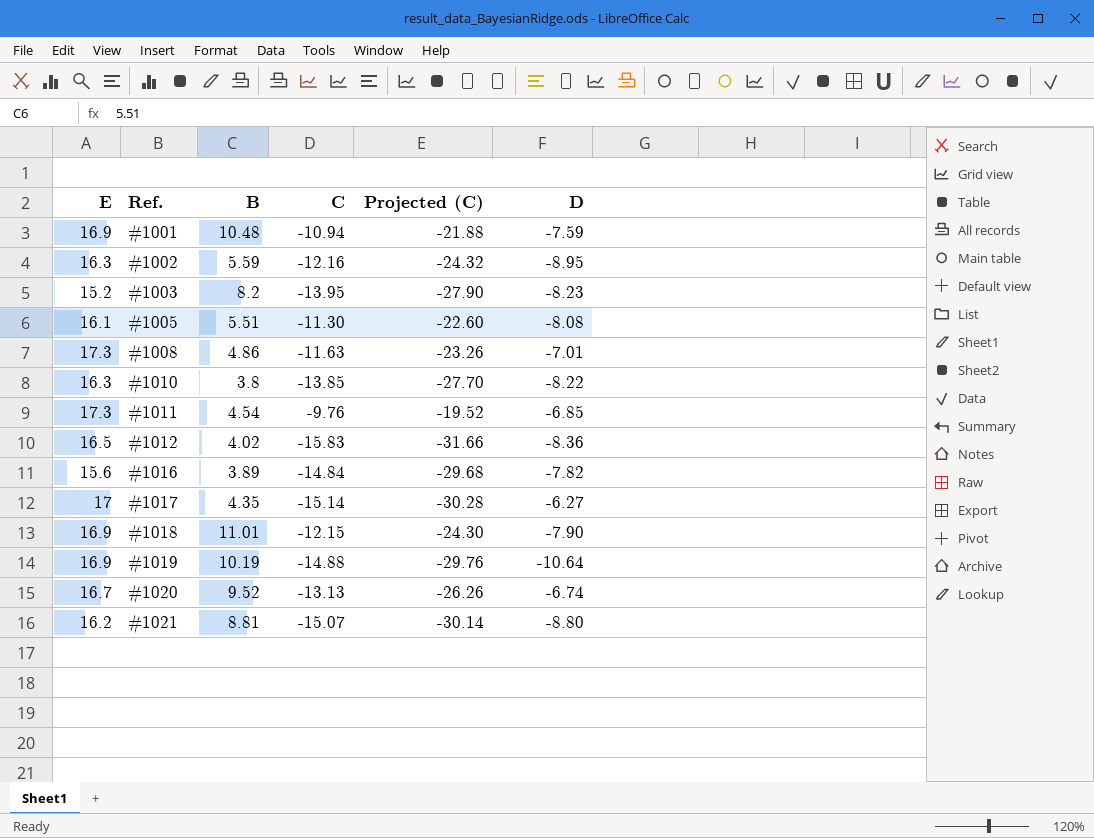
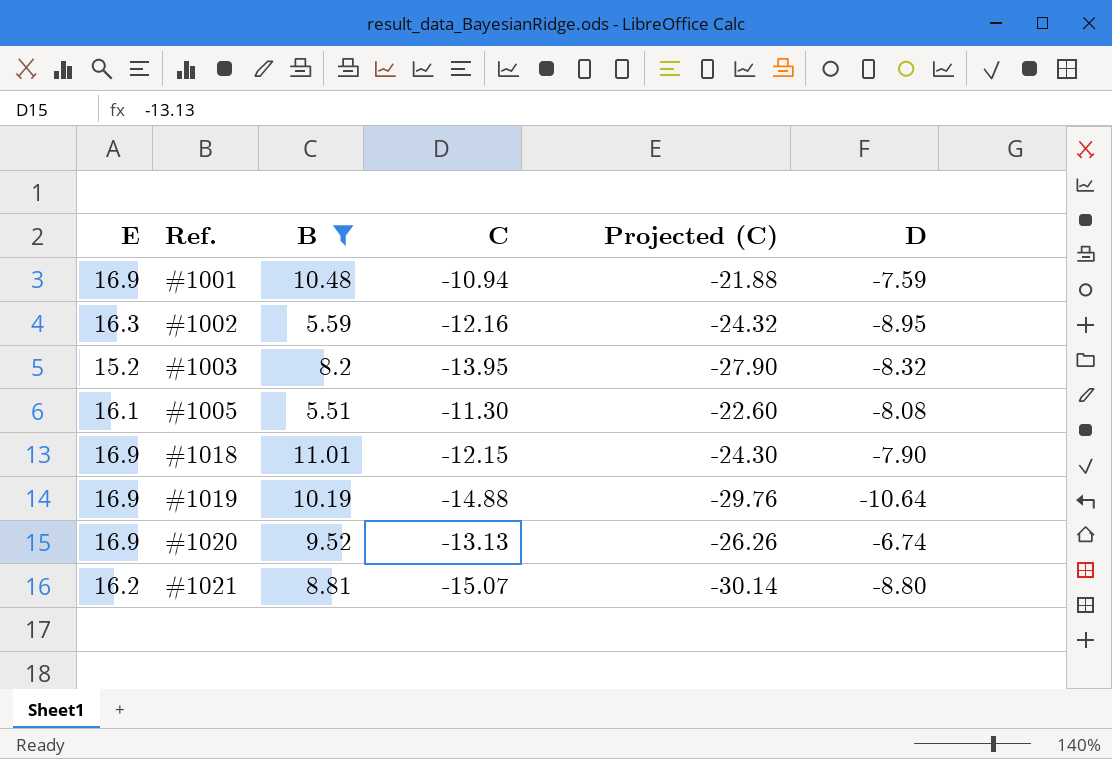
filter: none -> B >= 5.51
#1003 | D: -8.23 -> -8.32
#1020 | E: 16.7 -> 16.9

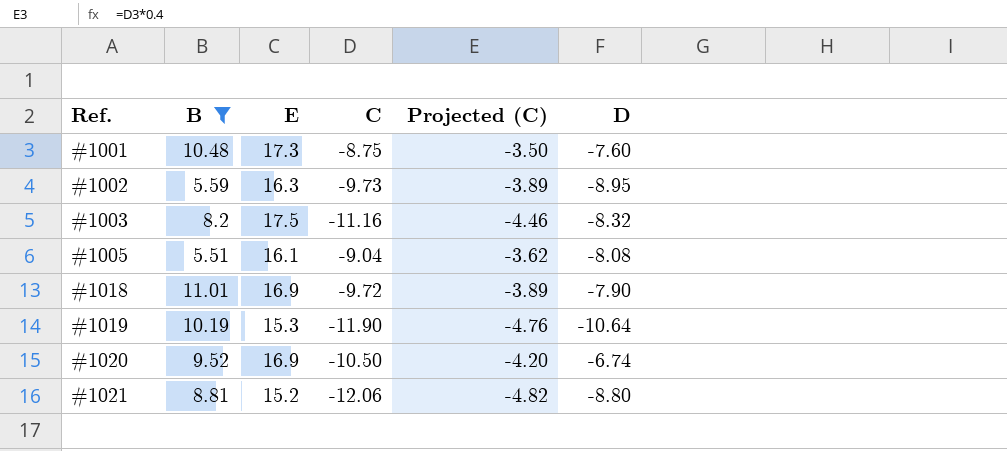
column E | position: 1 -> 3
column Projected (C) | formula: [C] * 2 -> [C] * 0.4
#1001 | E: 16.9 -> 17.3
#1001 | C: -10.94 -> -8.75
#1001 | D: -7.59 -> -7.60
#1002 | C: -12.16 -> -9.73
#1003 | E: 15.2 -> 17.5
#1003 | C: -13.95 -> -11.16
#1005 | C: -11.30 -> -9.04
#1018 | C: -12.15 -> -9.72
#1019 | E: 16.9 -> 15.3
#1019 | C: -14.88 -> -11.90
#1020 | C: -13.13 -> -10.50
#1021 | E: 16.2 -> 15.2
#1021 | C: -15.07 -> -12.06

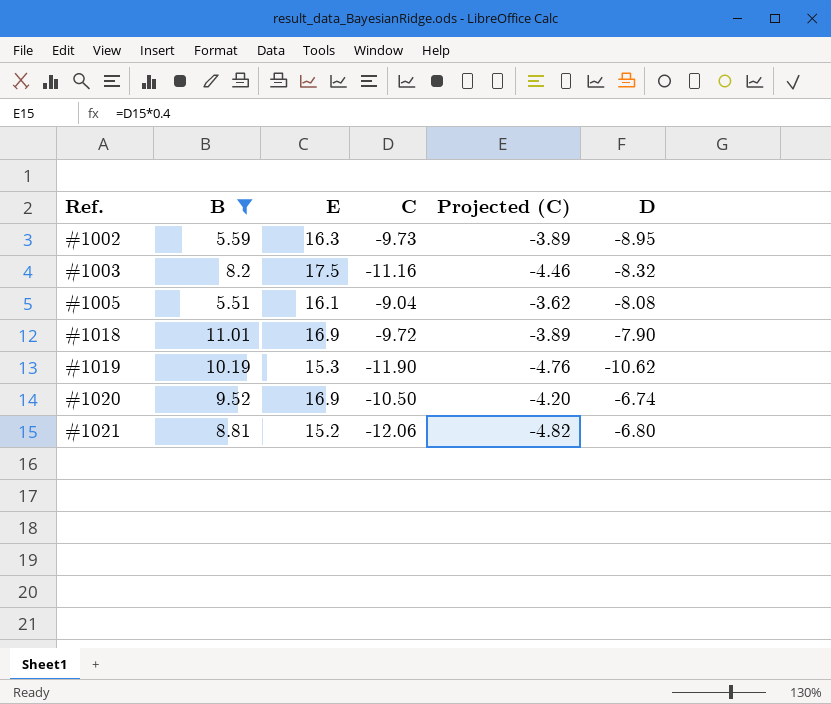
row #1001: 10.48 | 17.3 | -8.75 | -3.50 | -7.60 -> none
#1019 | D: -10.64 -> -10.62
#1021 | D: -8.80 -> -6.80

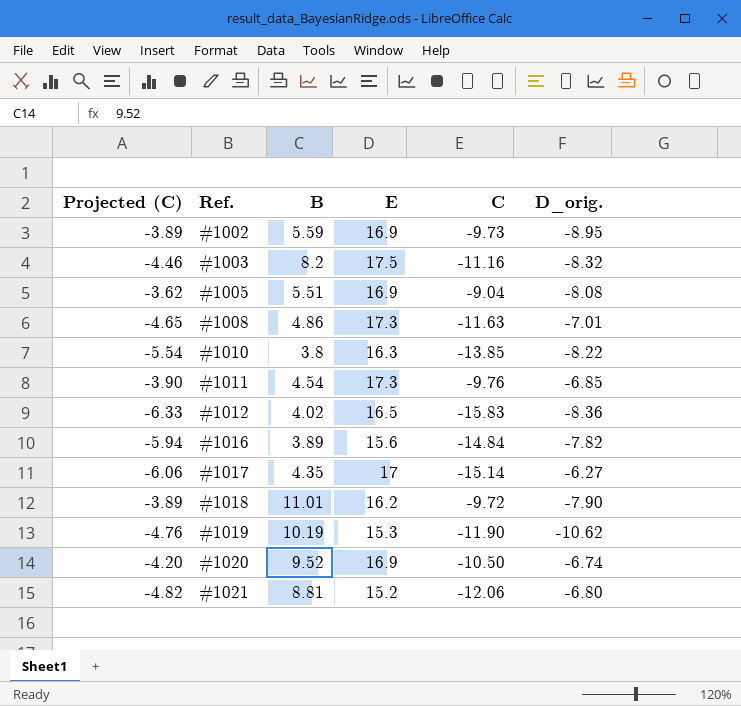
filter: B >= 5.51 -> none
column Projected (C) | position: 5 -> 1
column name: D -> D_orig.
#1002 | E: 16.3 -> 16.9
#1005 | E: 16.1 -> 16.9
#1018 | E: 16.9 -> 16.2

